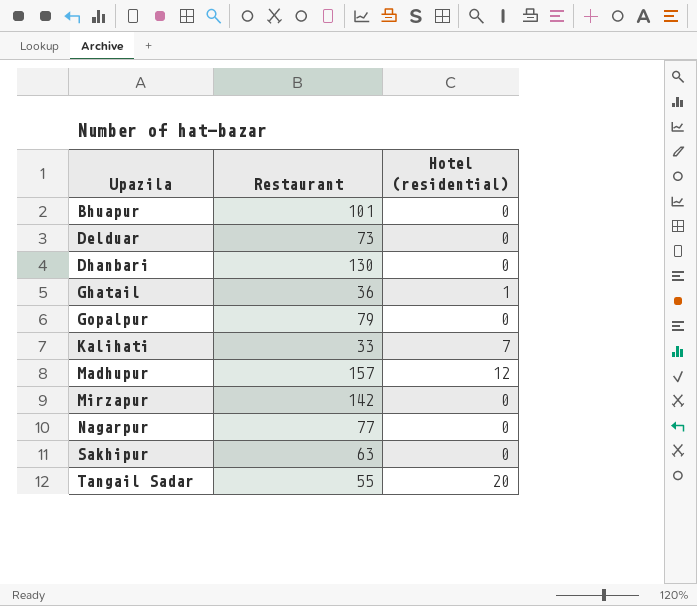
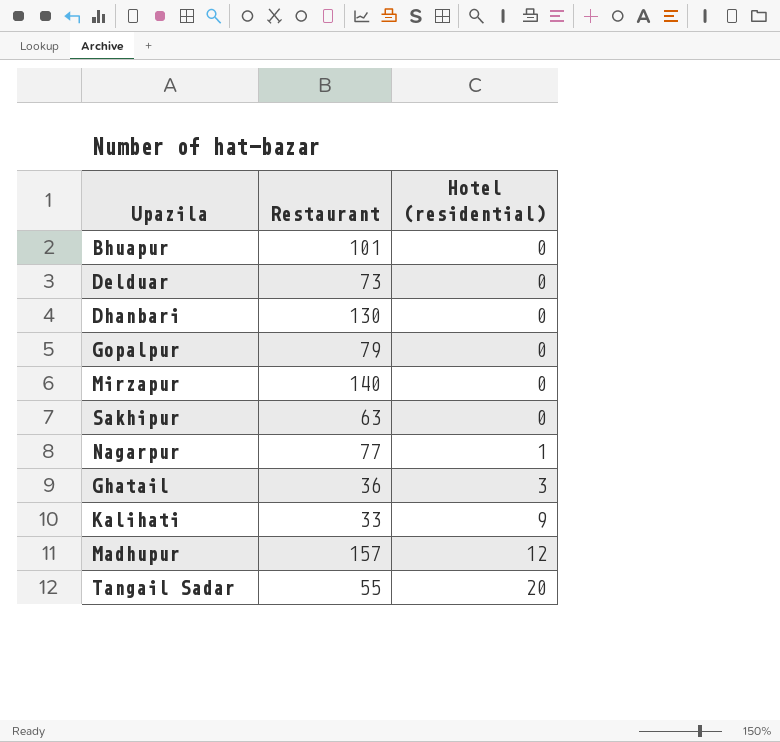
row order: Upazila ascending -> Hotel (residential) ascending
Mirzapur | Restaurant: 142 -> 140
Nagarpur | Hotel (residential): 0 -> 1
Ghatail | Hotel (residential): 1 -> 3
Kalihati | Hotel (residential): 7 -> 9

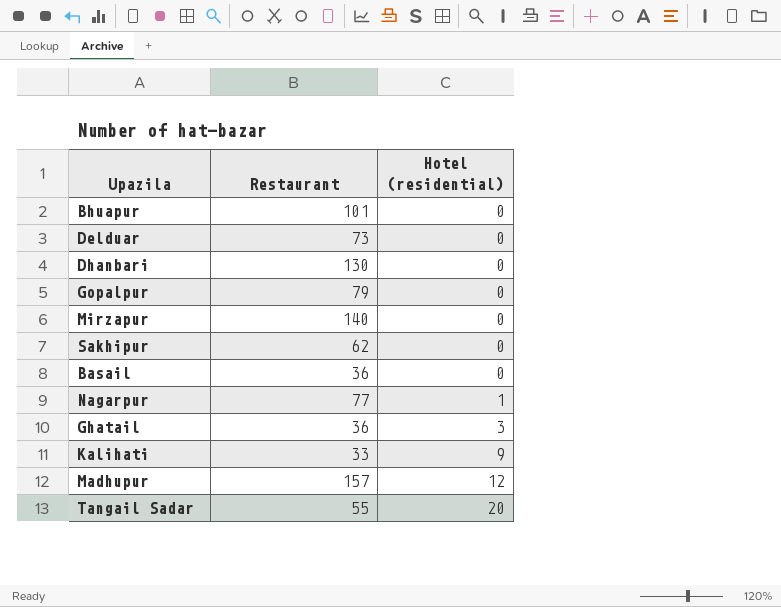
Sakhipur | Restaurant: 63 -> 62
row Basail: none -> 36 | 0

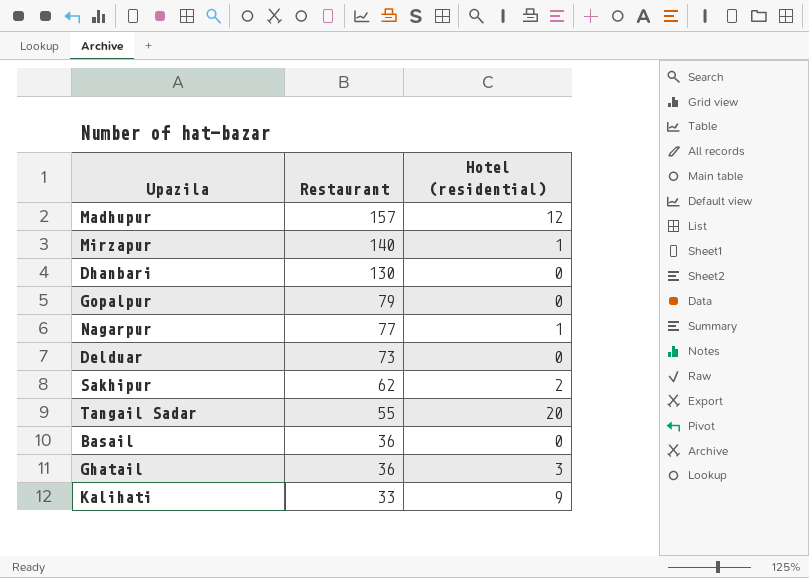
row order: Hotel (residential) ascending -> Restaurant descending
row Bhuapur: 101 | 0 -> none
Mirzapur | Hotel (residential): 0 -> 1
Sakhipur | Hotel (residential): 0 -> 2

